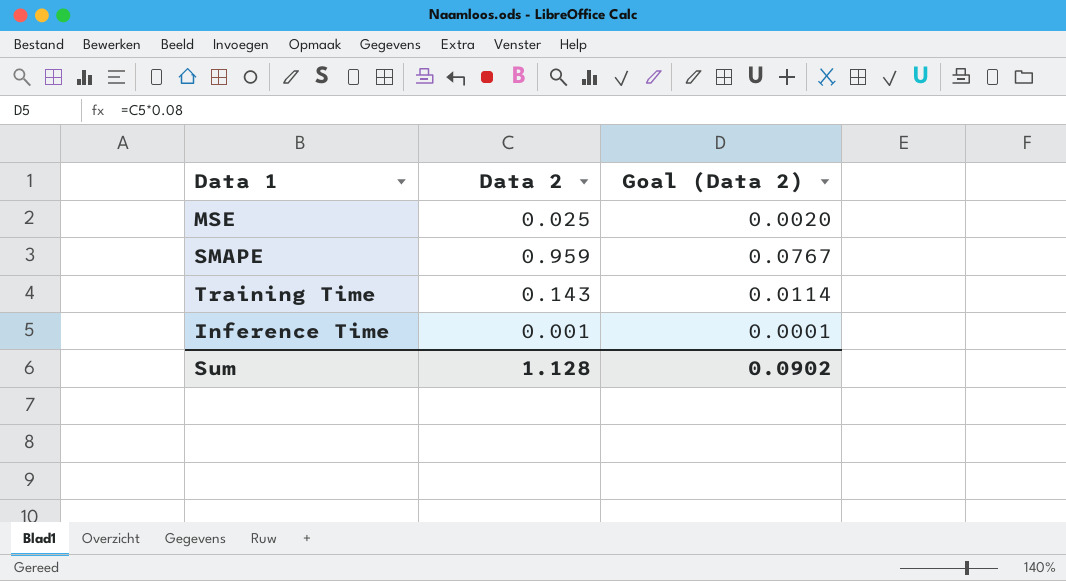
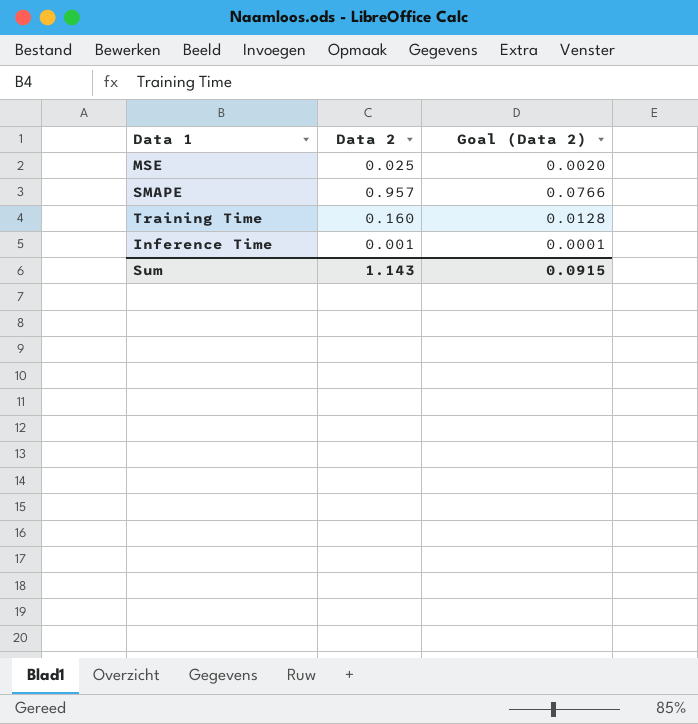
SMAPE | Data 2: 0.959 -> 0.957
SMAPE | Goal (Data 2): 0.0767 -> 0.0766
Training Time | Data 2: 0.143 -> 0.160
Training Time | Goal (Data 2): 0.0114 -> 0.0128
Sum | Data 2: 1.128 -> 1.143
Sum | Goal (Data 2): 0.0902 -> 0.0915

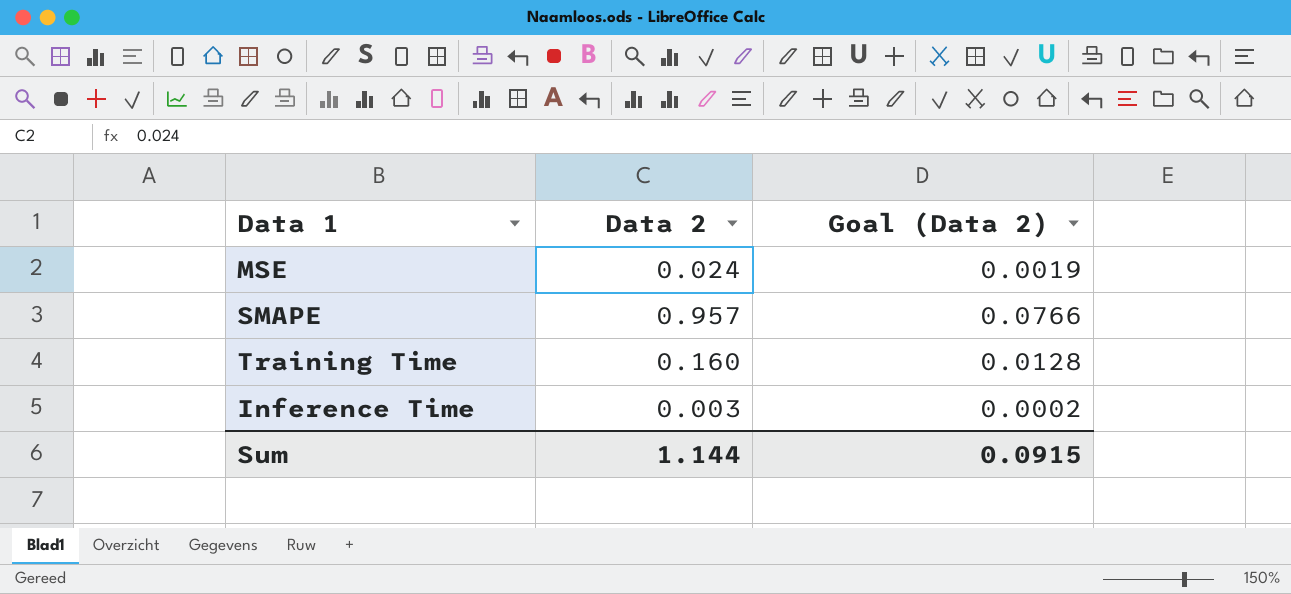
MSE | Data 2: 0.025 -> 0.024
MSE | Goal (Data 2): 0.0020 -> 0.0019
Inference Time | Data 2: 0.001 -> 0.003
Inference Time | Goal (Data 2): 0.0001 -> 0.0002
Sum | Data 2: 1.143 -> 1.144

